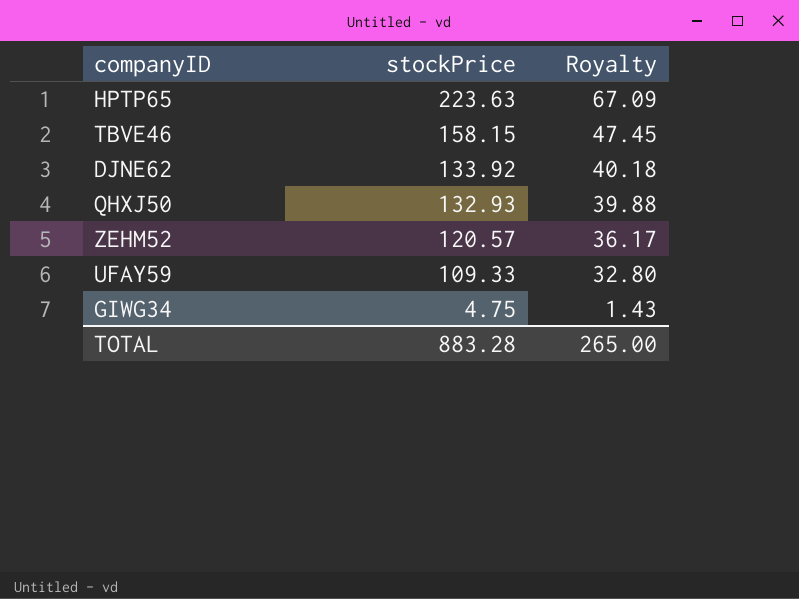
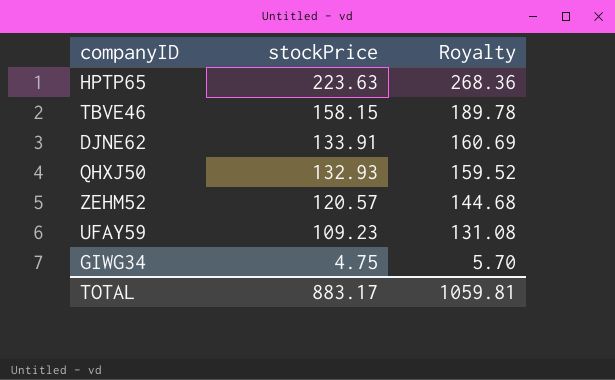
column Royalty | formula: [stockPrice] * 0.3 -> [stockPrice] * 1.2
DJNE62 | stockPrice: 133.92 -> 133.91
UFAY59 | stockPrice: 109.33 -> 109.23
TOTAL | stockPrice: 883.28 -> 883.17
TOTAL | Royalty: 265.00 -> 1059.81

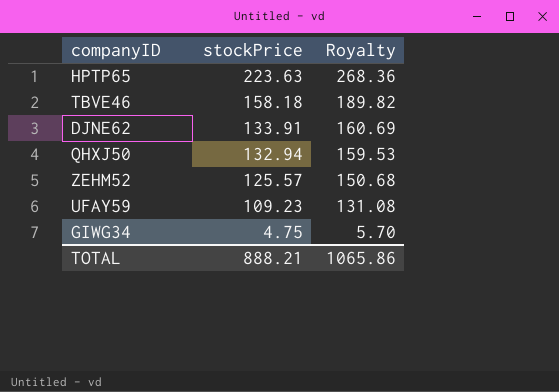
TBVE46 | stockPrice: 158.15 -> 158.18
TBVE46 | Royalty: 189.78 -> 189.82
QHXJ50 | stockPrice: 132.93 -> 132.94
QHXJ50 | Royalty: 159.52 -> 159.53
ZEHM52 | stockPrice: 120.57 -> 125.57
ZEHM52 | Royalty: 144.68 -> 150.68
TOTAL | stockPrice: 883.17 -> 888.21
TOTAL | Royalty: 1059.81 -> 1065.86

